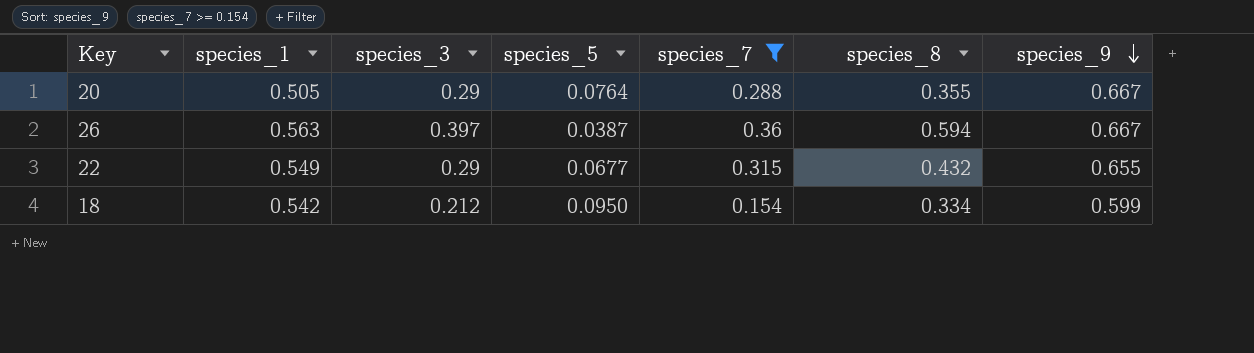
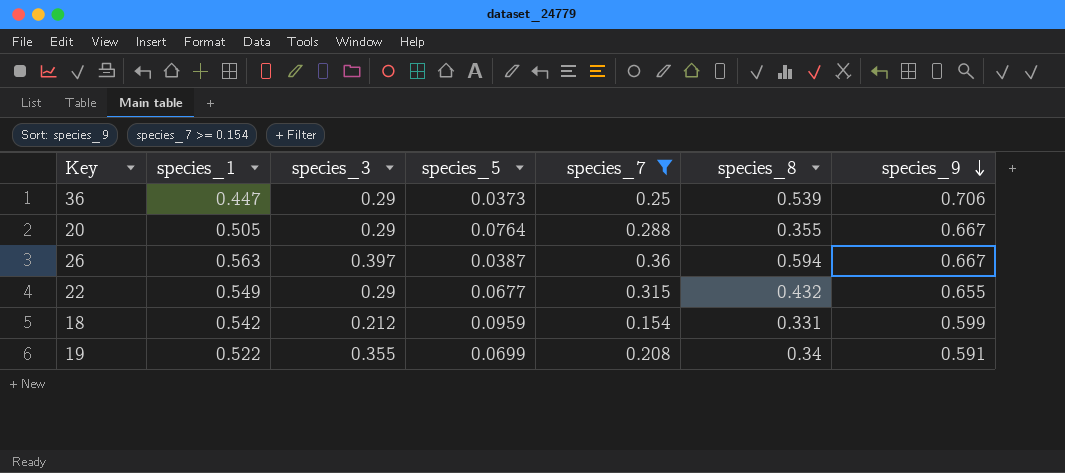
row 36: none -> 0.447 | 0.29 | 0.0373 | 0.25 | 0.539 | 0.706
18 | species_5: 0.0950 -> 0.0959
18 | species_8: 0.334 -> 0.331
row 19: none -> 0.522 | 0.355 | 0.0699 | 0.208 | 0.34 | 0.591

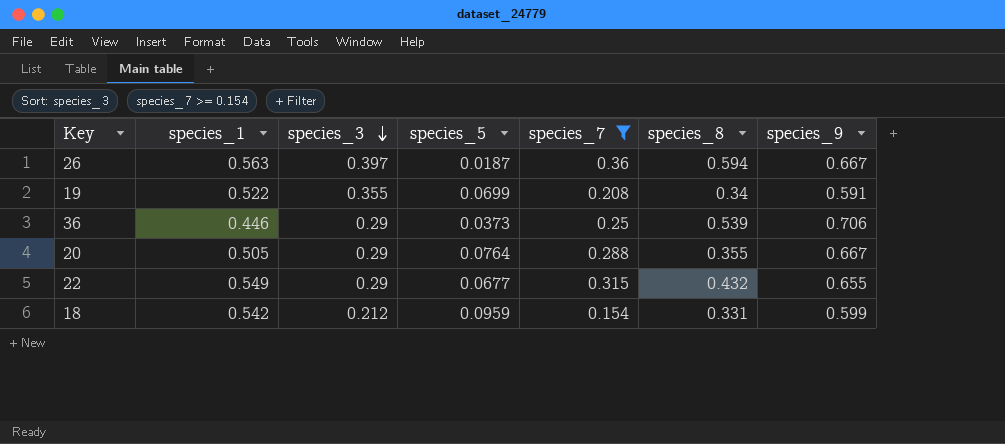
row order: species_9 descending -> species_3 descending
26 | species_5: 0.0387 -> 0.0187
36 | species_1: 0.447 -> 0.446

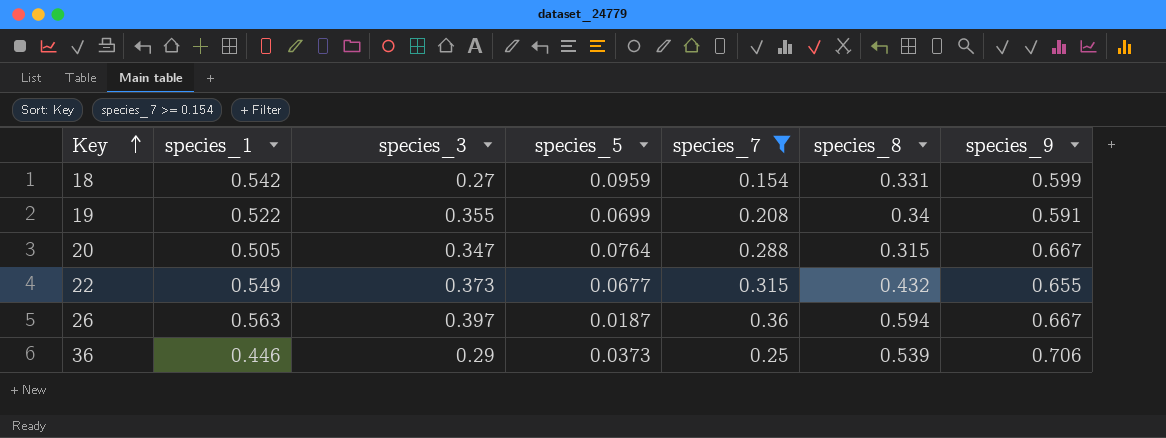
row order: species_3 descending -> Key ascending
18 | species_3: 0.212 -> 0.27
20 | species_3: 0.29 -> 0.347
20 | species_8: 0.355 -> 0.315
22 | species_3: 0.29 -> 0.373

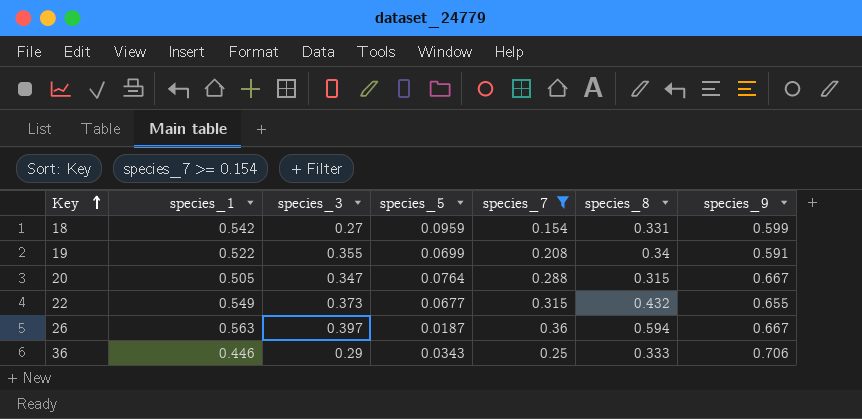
36 | species_5: 0.0373 -> 0.0343
36 | species_8: 0.539 -> 0.333

